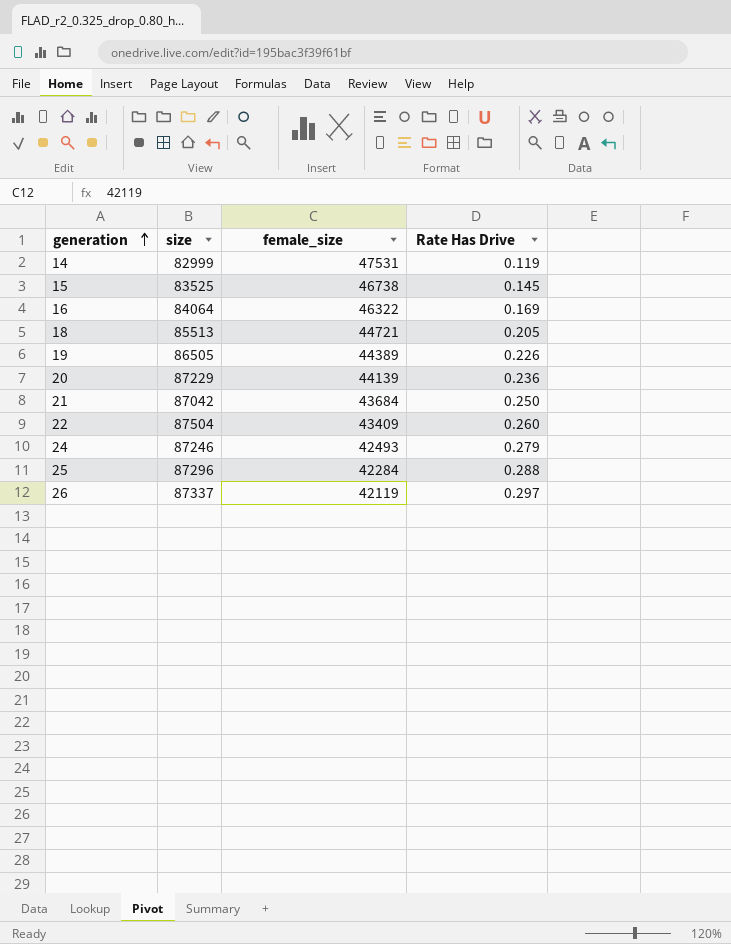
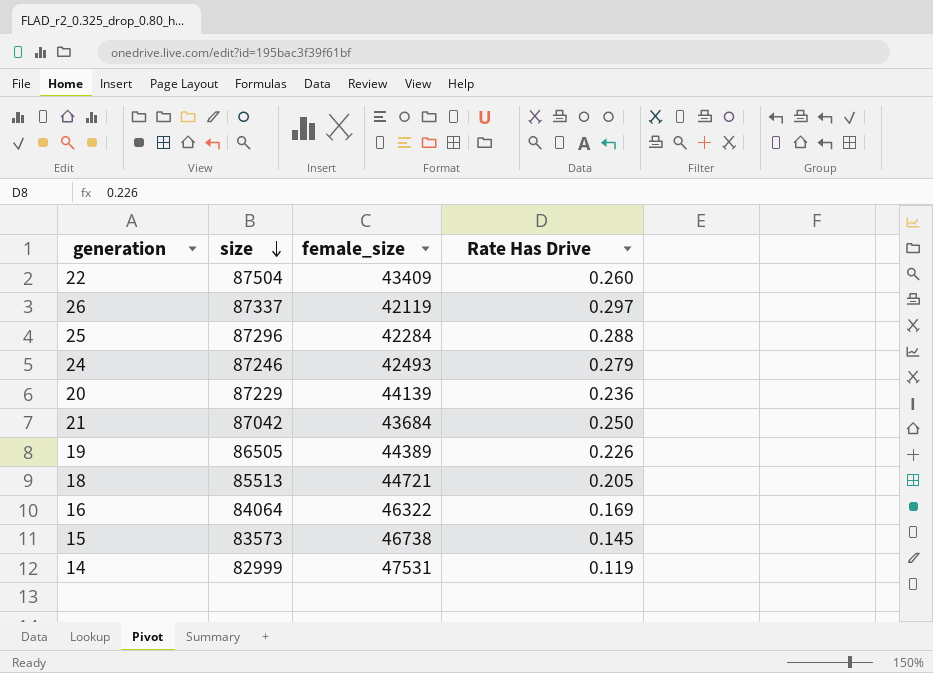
row order: generation ascending -> size descending
15 | size: 83525 -> 83573

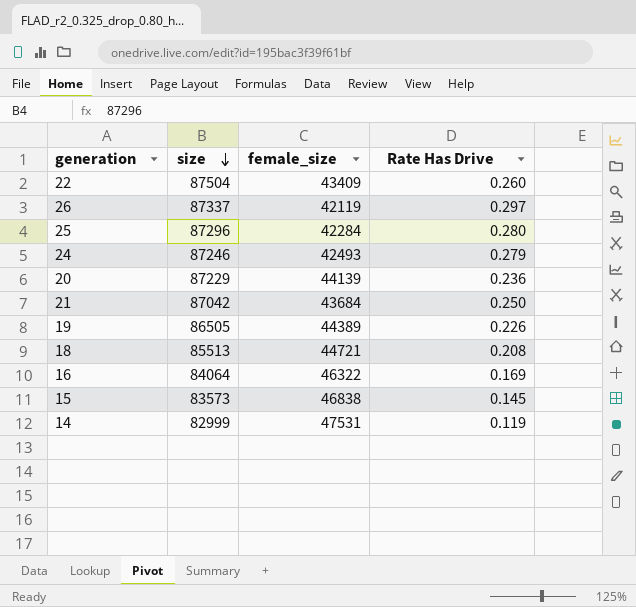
25 | Rate Has Drive: 0.288 -> 0.280
18 | Rate Has Drive: 0.205 -> 0.208
15 | female_size: 46738 -> 46838

